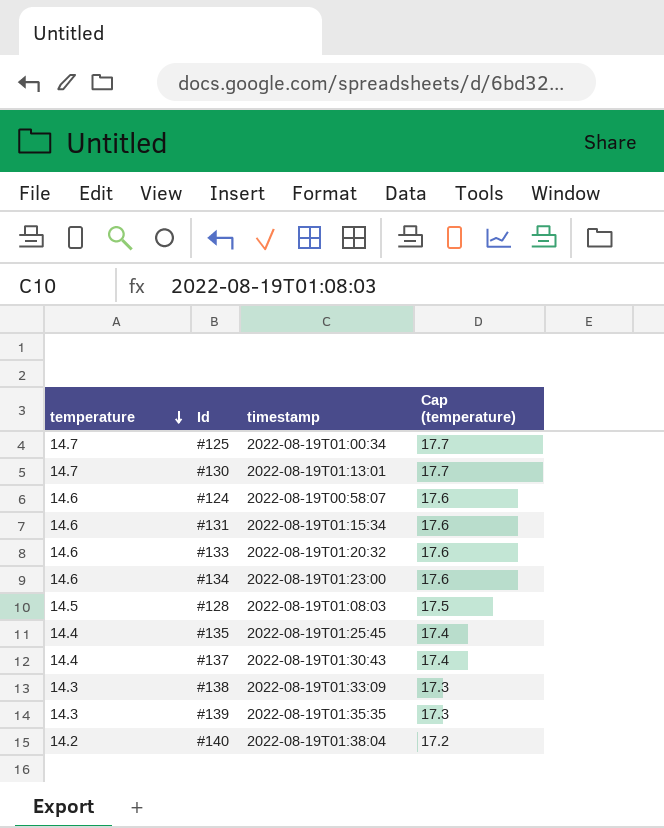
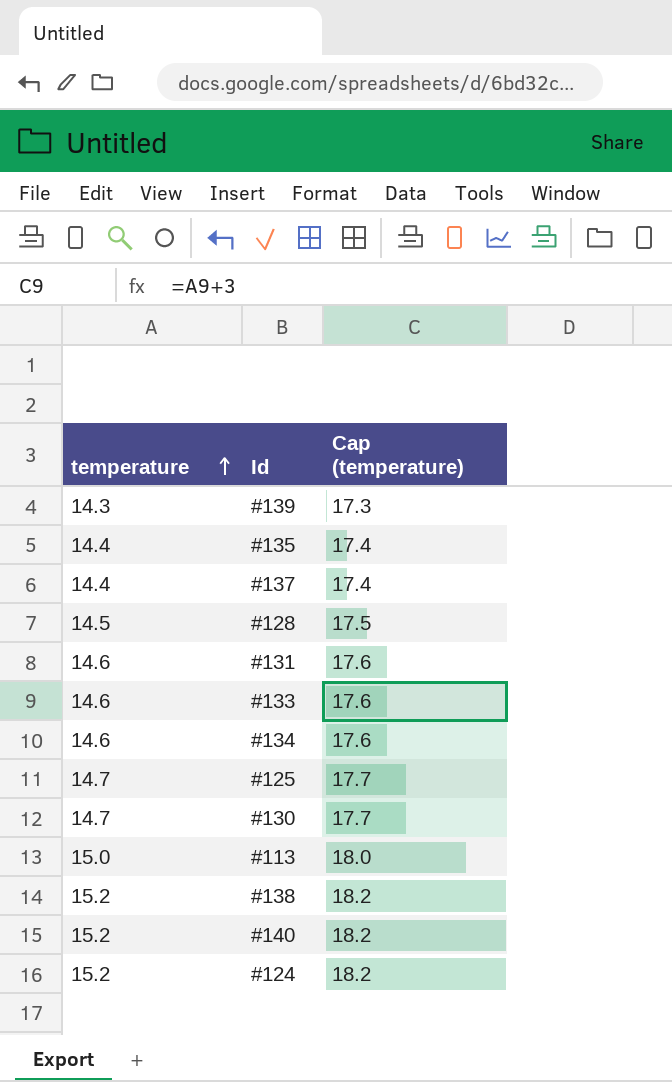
row order: temperature descending -> temperature ascending
column timestamp | position: 3 -> none
row #113: none -> 15.0 | 18.0
#138 | temperature: 14.3 -> 15.2
#138 | Cap (temperature): 17.3 -> 18.2
#140 | temperature: 14.2 -> 15.2
#140 | Cap (temperature): 17.2 -> 18.2
#124 | temperature: 14.6 -> 15.2
#124 | Cap (temperature): 17.6 -> 18.2

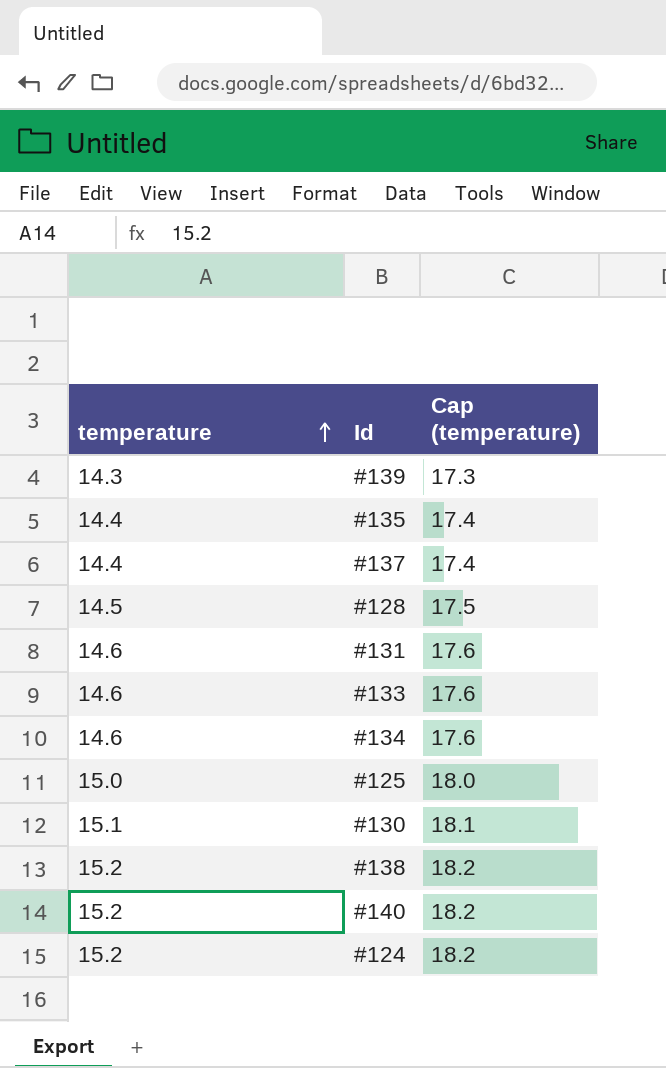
row #113: 15.0 | 18.0 -> none
#125 | temperature: 14.7 -> 15.0
#125 | Cap (temperature): 17.7 -> 18.0
#130 | temperature: 14.7 -> 15.1
#130 | Cap (temperature): 17.7 -> 18.1

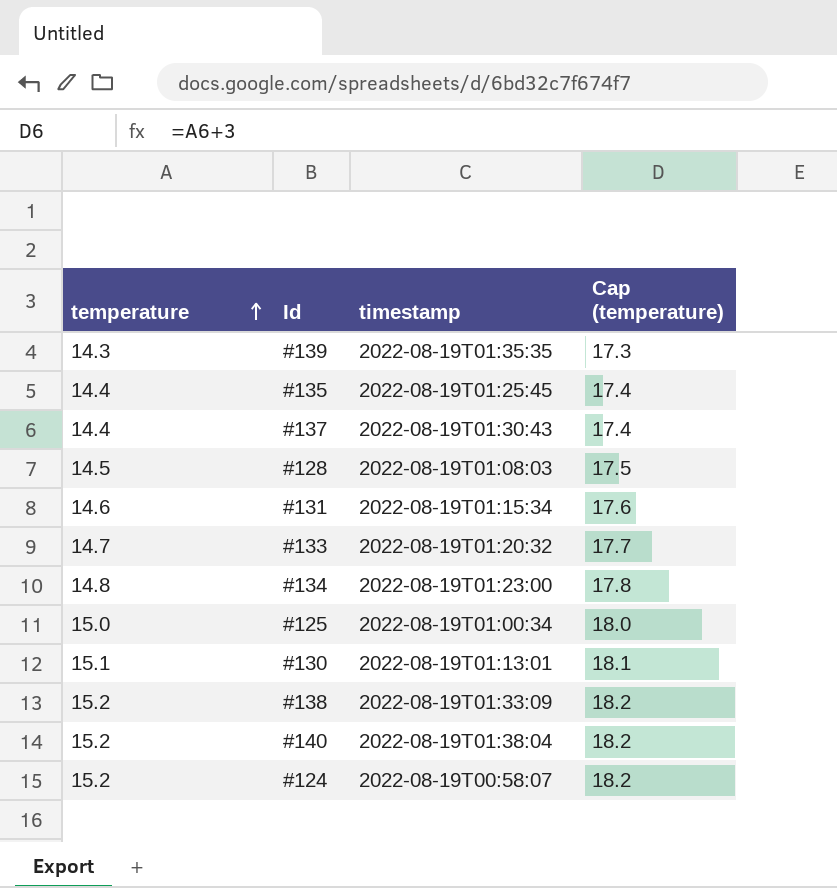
column timestamp | position: none -> 3
#133 | temperature: 14.6 -> 14.7
#133 | Cap (temperature): 17.6 -> 17.7
#134 | temperature: 14.6 -> 14.8
#134 | Cap (temperature): 17.6 -> 17.8

